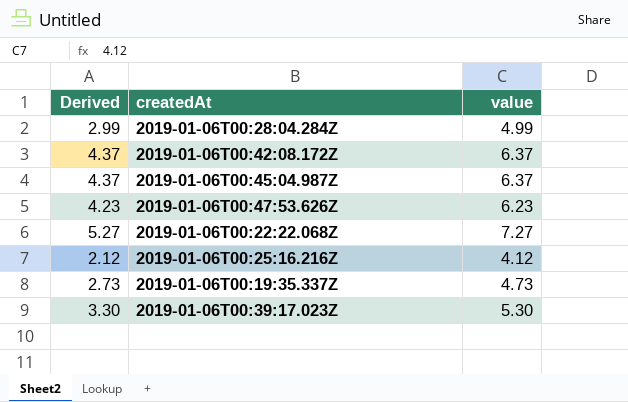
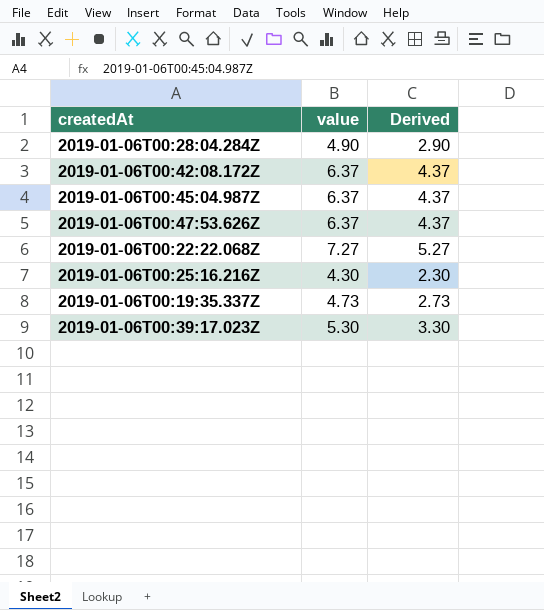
column Derived | position: 1 -> 3
2019-01-06T00:28:04.284Z | value: 4.99 -> 4.90
2019-01-06T00:28:04.284Z | Derived: 2.99 -> 2.90
2019-01-06T00:47:53.626Z | value: 6.23 -> 6.37
2019-01-06T00:47:53.626Z | Derived: 4.23 -> 4.37
2019-01-06T00:25:16.216Z | value: 4.12 -> 4.30
2019-01-06T00:25:16.216Z | Derived: 2.12 -> 2.30

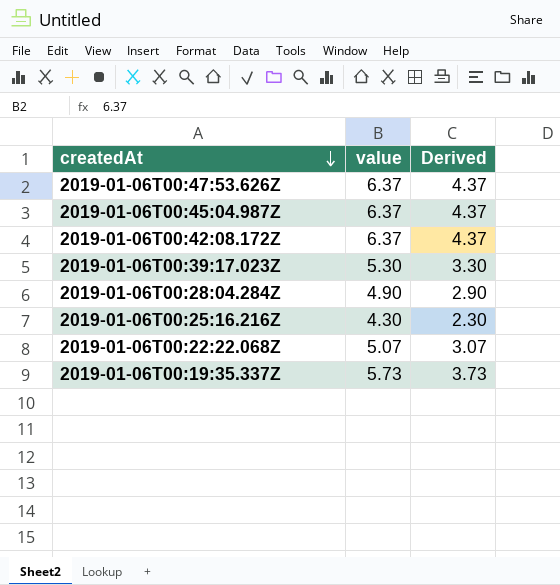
row order: none -> createdAt descending
2019-01-06T00:22:22.068Z | value: 7.27 -> 5.07
2019-01-06T00:22:22.068Z | Derived: 5.27 -> 3.07
2019-01-06T00:19:35.337Z | value: 4.73 -> 5.73
2019-01-06T00:19:35.337Z | Derived: 2.73 -> 3.73

